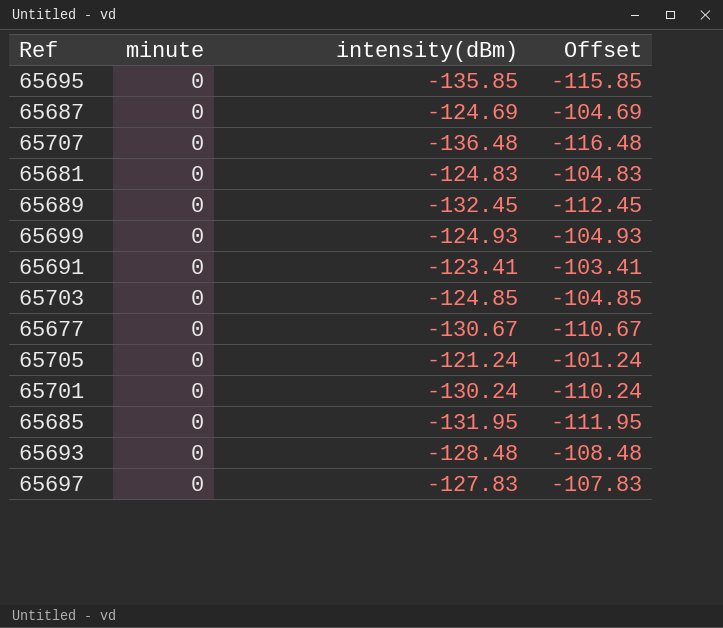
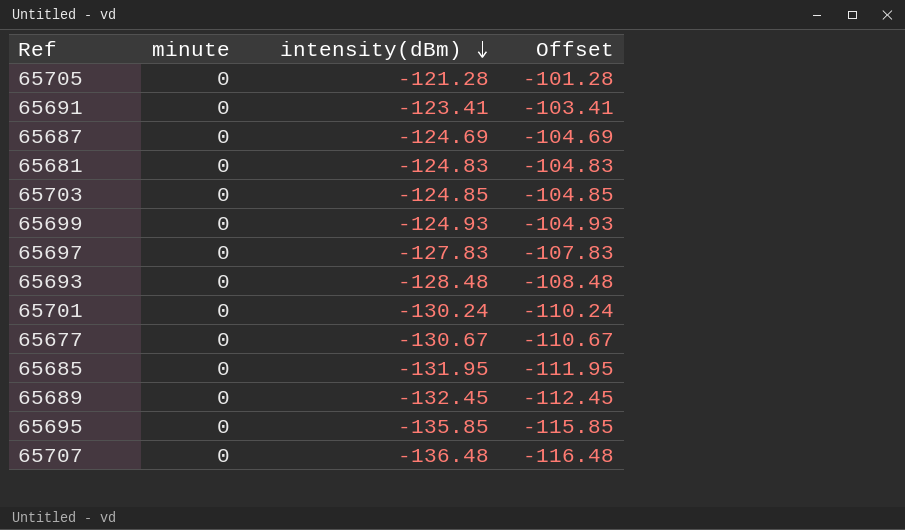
row order: none -> intensity(dBm) descending
65705 | intensity(dBm): -121.24 -> -121.28
65705 | Offset: -101.24 -> -101.28

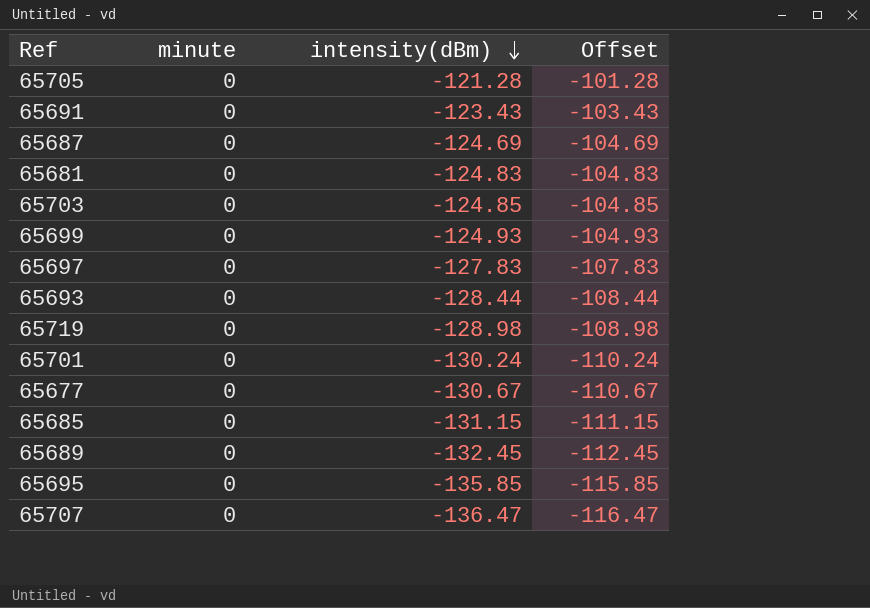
65691 | intensity(dBm): -123.41 -> -123.43
65691 | Offset: -103.41 -> -103.43
65693 | intensity(dBm): -128.48 -> -128.44
65693 | Offset: -108.48 -> -108.44
row 65719: none -> 0 | -128.98 | -108.98
65685 | intensity(dBm): -131.95 -> -131.15
65685 | Offset: -111.95 -> -111.15
65707 | intensity(dBm): -136.48 -> -136.47
65707 | Offset: -116.48 -> -116.47

